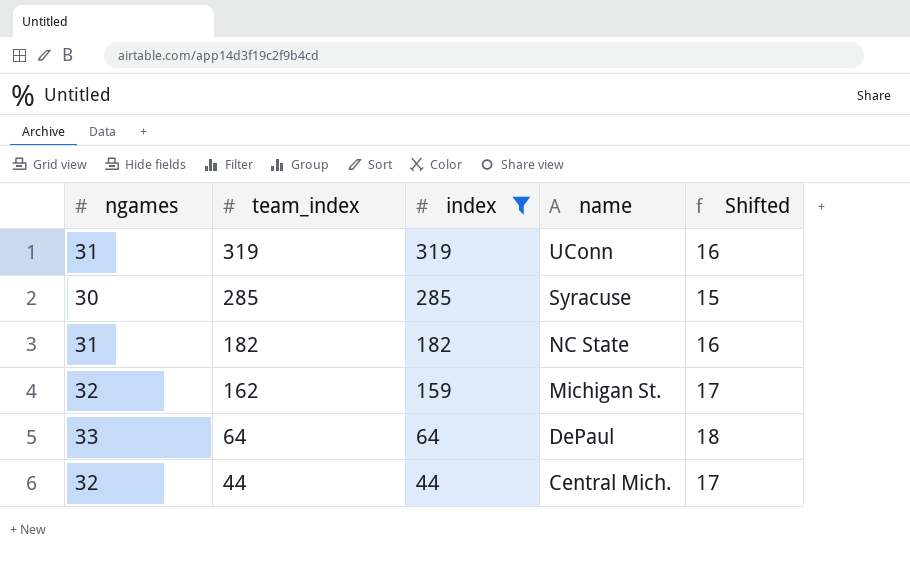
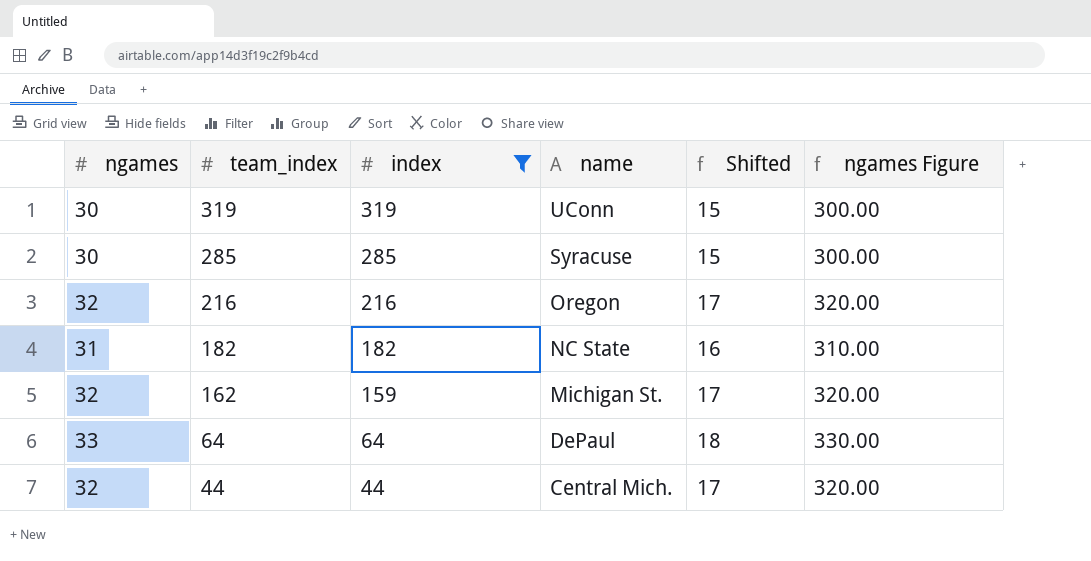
column ngames Figure | formula: none -> [ngames] * 10
319 | ngames: 31 -> 30
319 | Shifted: 16 -> 15
row 216: none -> 32 | 216 | Oregon | 17 | 320.00

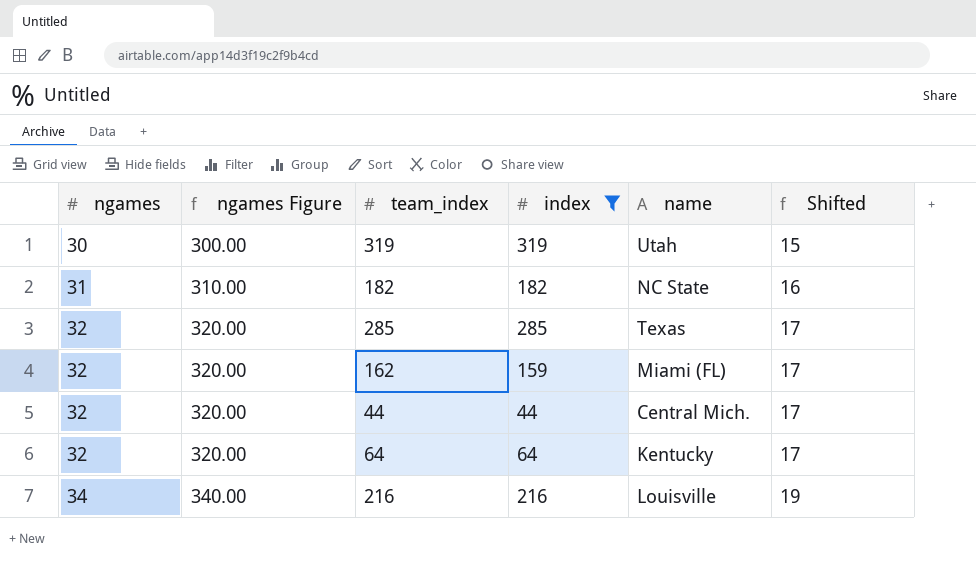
row order: team_index descending -> ngames ascending
column ngames Figure | position: 6 -> 2
319 | name: UConn -> Utah
285 | ngames: 30 -> 32
285 | ngames Figure: 300.00 -> 320.00
285 | name: Syracuse -> Texas
285 | Shifted: 15 -> 17
162 | name: Michigan St. -> Miami (FL)
64 | ngames: 33 -> 32
64 | ngames Figure: 330.00 -> 320.00
64 | name: DePaul -> Kentucky
64 | Shifted: 18 -> 17
216 | ngames: 32 -> 34
216 | ngames Figure: 320.00 -> 340.00
216 | name: Oregon -> Louisville
216 | Shifted: 17 -> 19

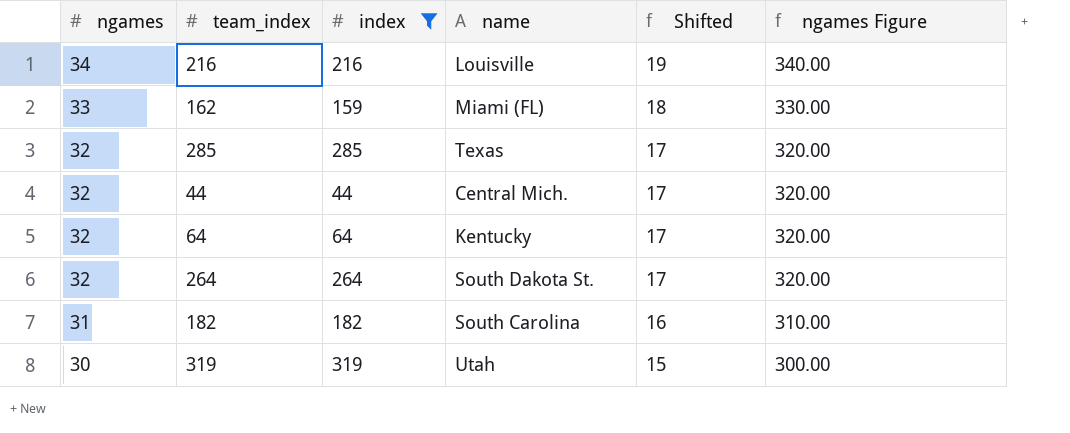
row order: ngames ascending -> ngames descending
column ngames Figure | position: 2 -> 6
162 | ngames: 32 -> 33
162 | Shifted: 17 -> 18
162 | ngames Figure: 320.00 -> 330.00
row 264: none -> 32 | 264 | South Dakota St. | 17 | 320.00
182 | name: NC State -> South Carolina

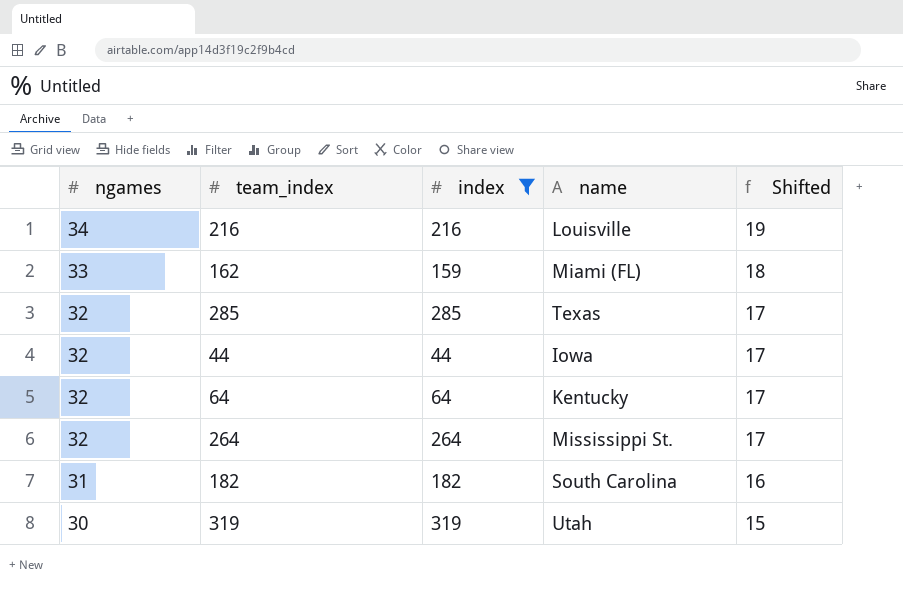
column ngames Figure | formula: [ngames] * 10 -> none
44 | name: Central Mich. -> Iowa
264 | name: South Dakota St. -> Mississippi St.

